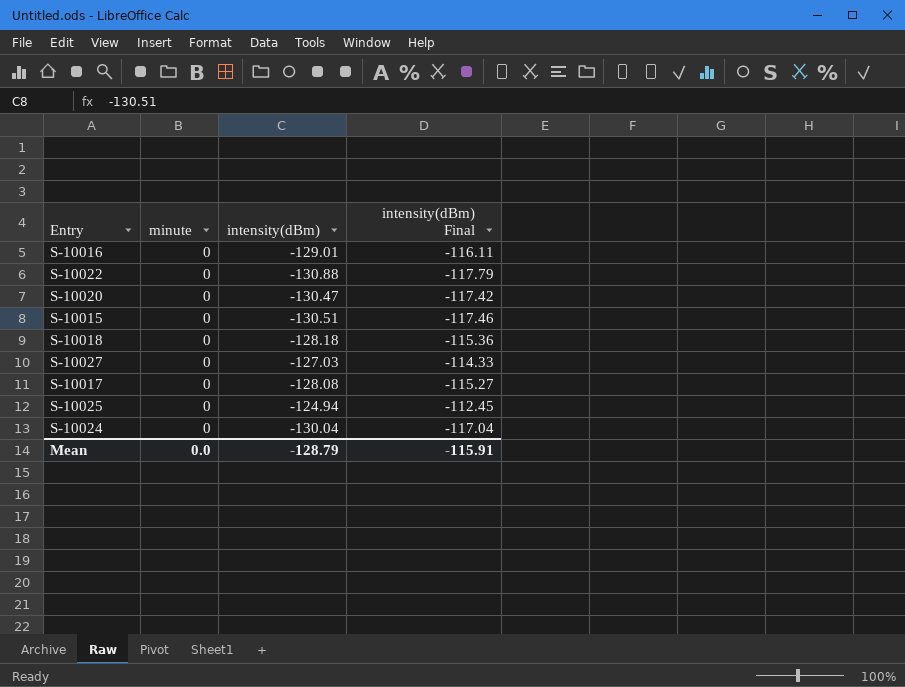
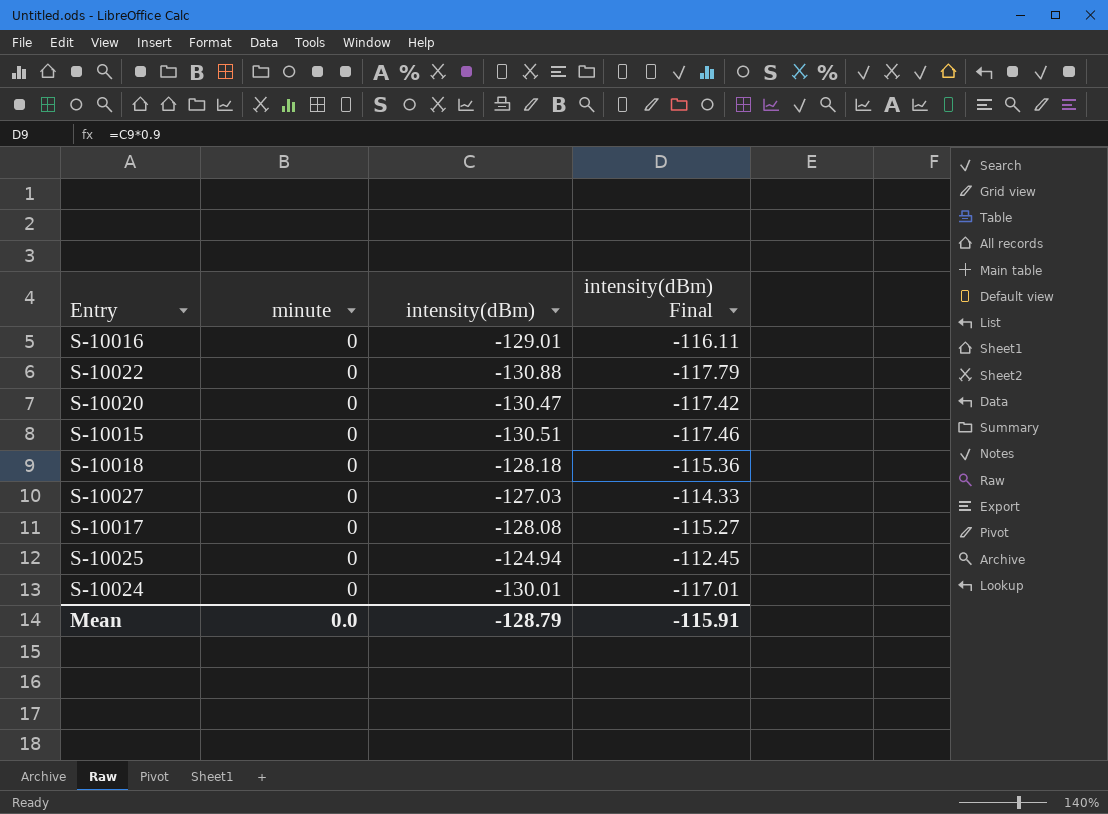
S-10024 | intensity(dBm): -130.04 -> -130.01
S-10024 | intensity(dBm) Final: -117.04 -> -117.01

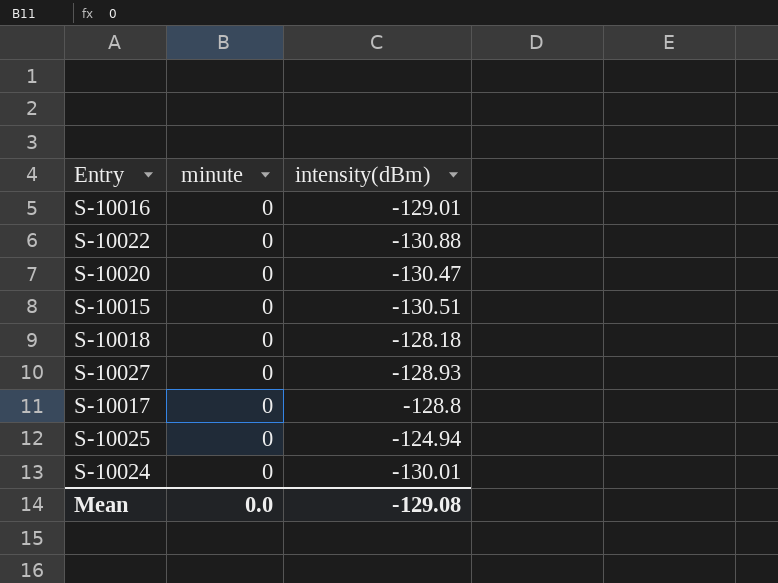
column intensity(dBm) Final | formula: [intensity(dBm)] * 0.9 -> none
S-10027 | intensity(dBm): -127.03 -> -128.93
S-10017 | intensity(dBm): -128.08 -> -128.8
Mean | intensity(dBm): -128.79 -> -129.08

